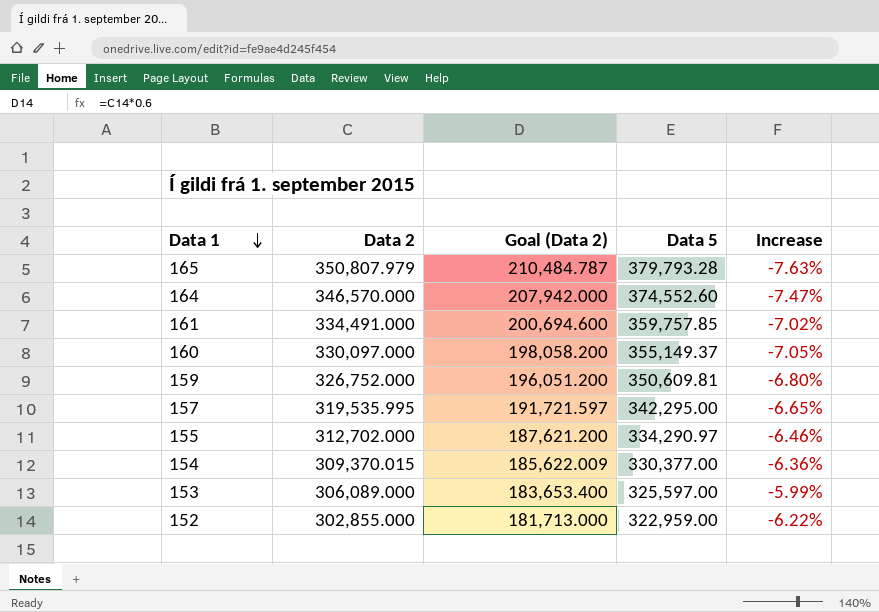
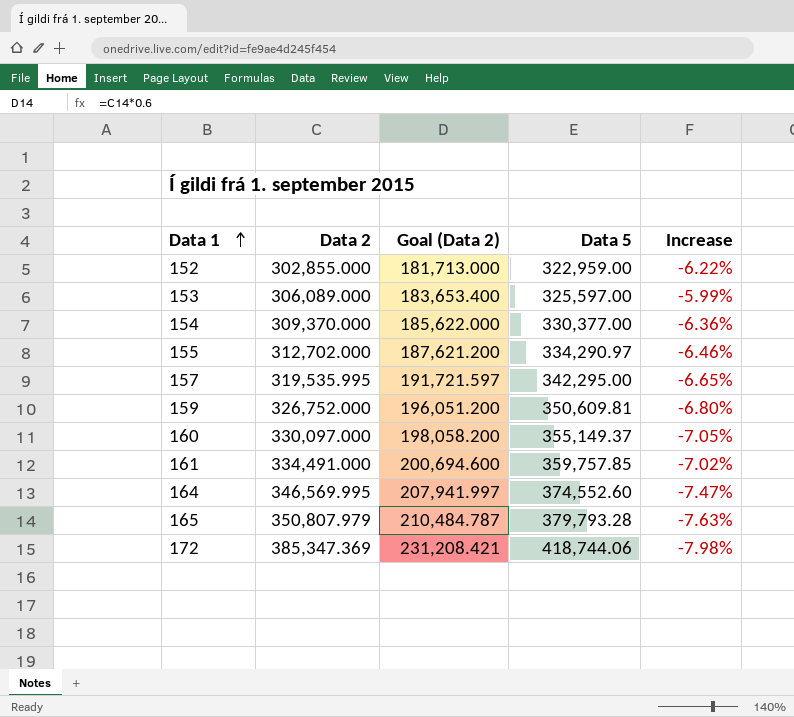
row order: Data 1 descending -> Data 1 ascending
154 | Data 2: 309,370.015 -> 309,370.000
154 | Goal (Data 2): 185,622.009 -> 185,622.000
164 | Data 2: 346,570.000 -> 346,569.995
164 | Goal (Data 2): 207,942.000 -> 207,941.997
row 172: none -> 385,347.369 | 231,208.421 | 418,744.06 | -7.98%

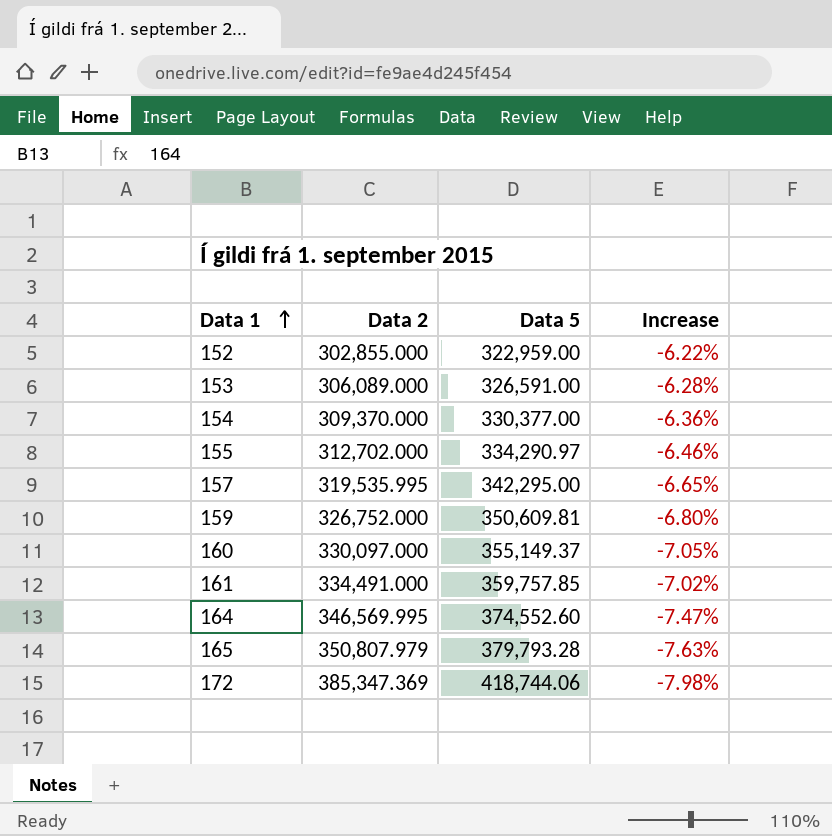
column Goal (Data 2) | formula: [Data 2] * 0.6 -> none
153 | Data 5: 325,597.00 -> 326,591.00
153 | Increase: -5.99% -> -6.28%

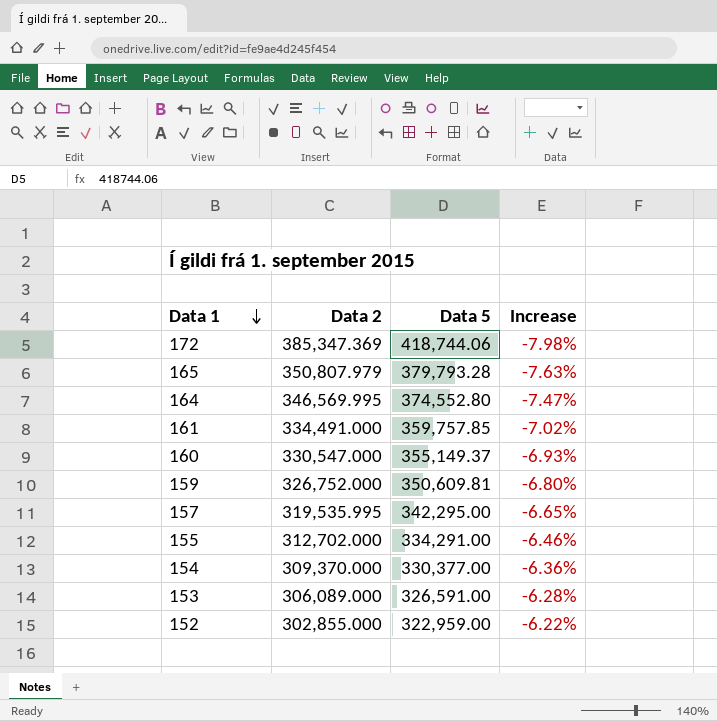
row order: Data 1 ascending -> Data 1 descending
164 | Data 5: 374,552.60 -> 374,552.80
160 | Data 2: 330,097.000 -> 330,547.000
160 | Increase: -7.05% -> -6.93%
155 | Data 5: 334,290.97 -> 334,291.00

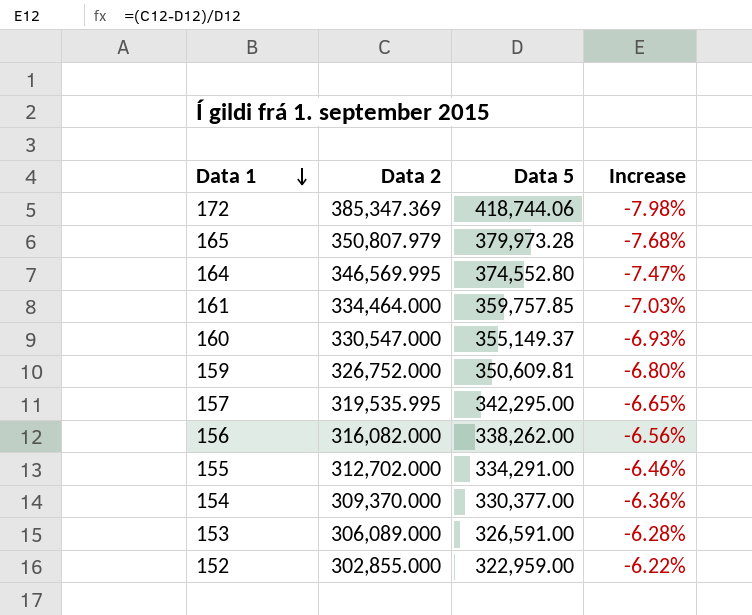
165 | Data 5: 379,793.28 -> 379,973.28
165 | Increase: -7.63% -> -7.68%
161 | Data 2: 334,491.000 -> 334,464.000
161 | Increase: -7.02% -> -7.03%
row 156: none -> 316,082.000 | 338,262.00 | -6.56%

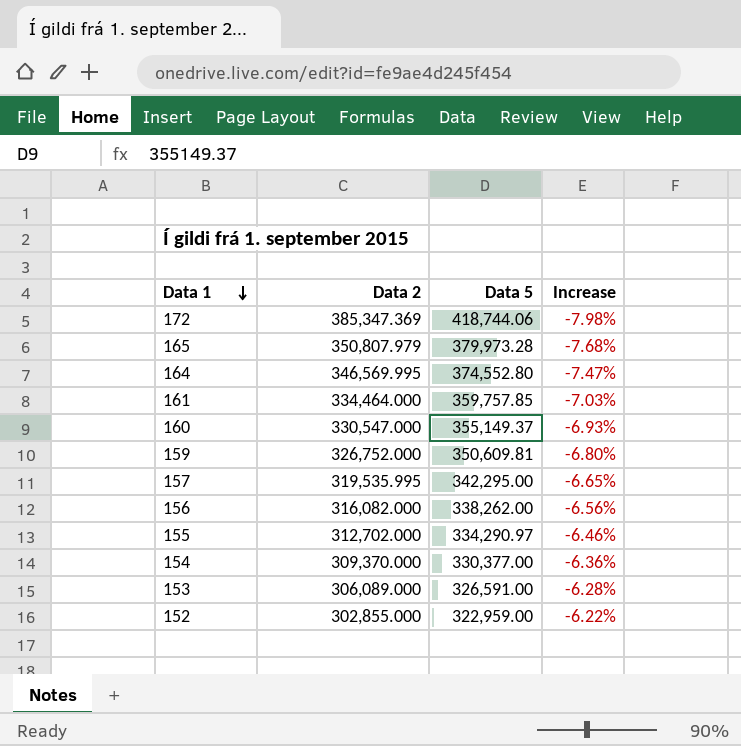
155 | Data 5: 334,291.00 -> 334,290.97

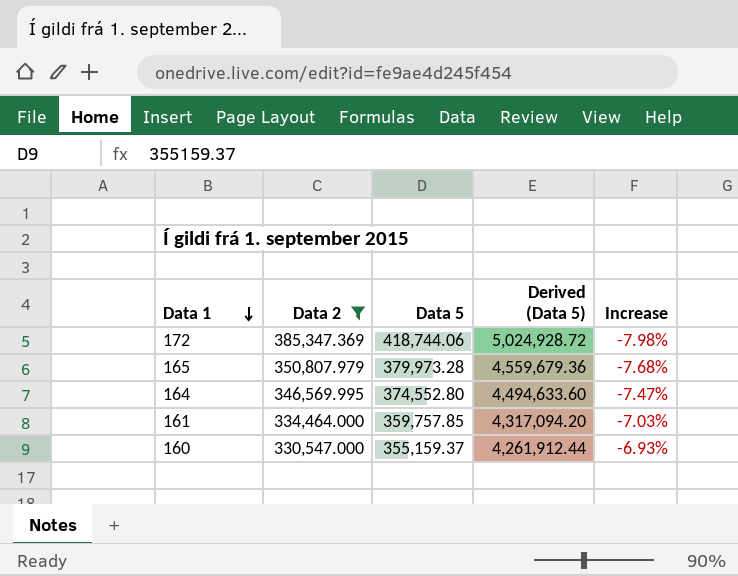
filter: none -> Data 2 >= 330,547.000
column Derived (Data 5) | formula: none -> [Data 5] * 12
160 | Data 5: 355,149.37 -> 355,159.37

